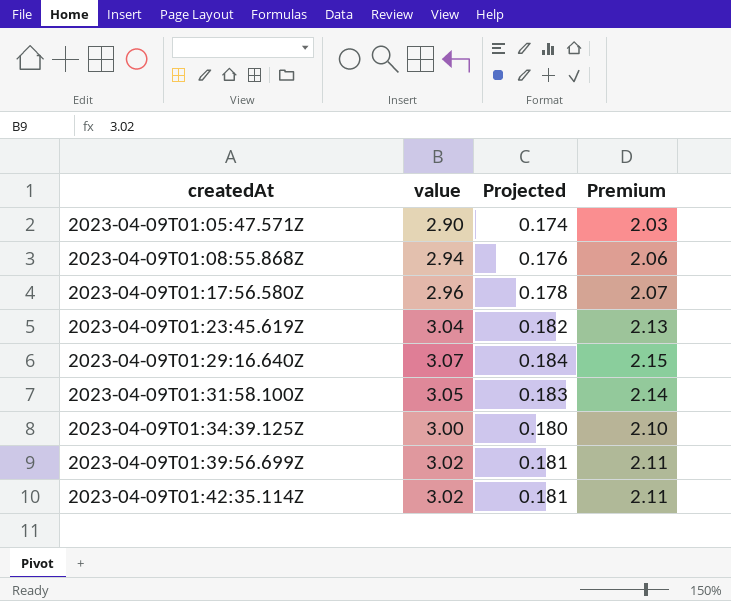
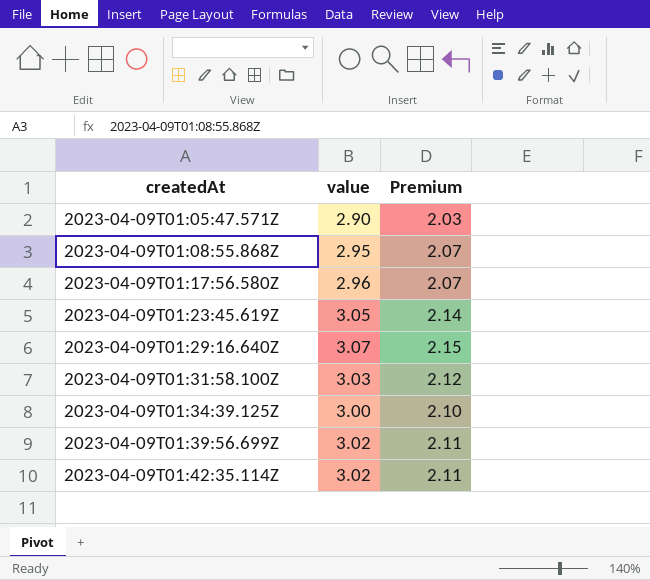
column Projected | formula: [value] * 0.06 -> none
2023-04-09T01:08:55.868Z | value: 2.94 -> 2.95
2023-04-09T01:08:55.868Z | Premium: 2.06 -> 2.07
2023-04-09T01:23:45.619Z | value: 3.04 -> 3.05
2023-04-09T01:23:45.619Z | Premium: 2.13 -> 2.14
2023-04-09T01:31:58.100Z | value: 3.05 -> 3.03
2023-04-09T01:31:58.100Z | Premium: 2.14 -> 2.12

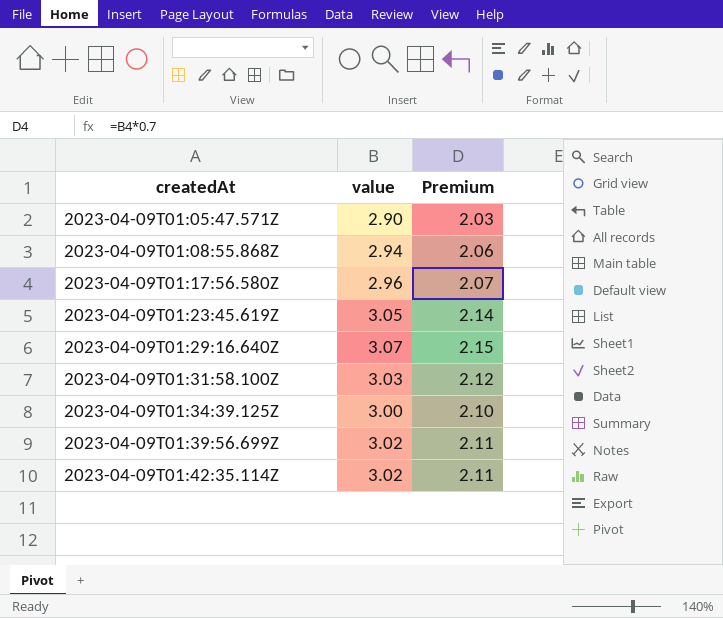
2023-04-09T01:08:55.868Z | value: 2.95 -> 2.94
2023-04-09T01:08:55.868Z | Premium: 2.07 -> 2.06

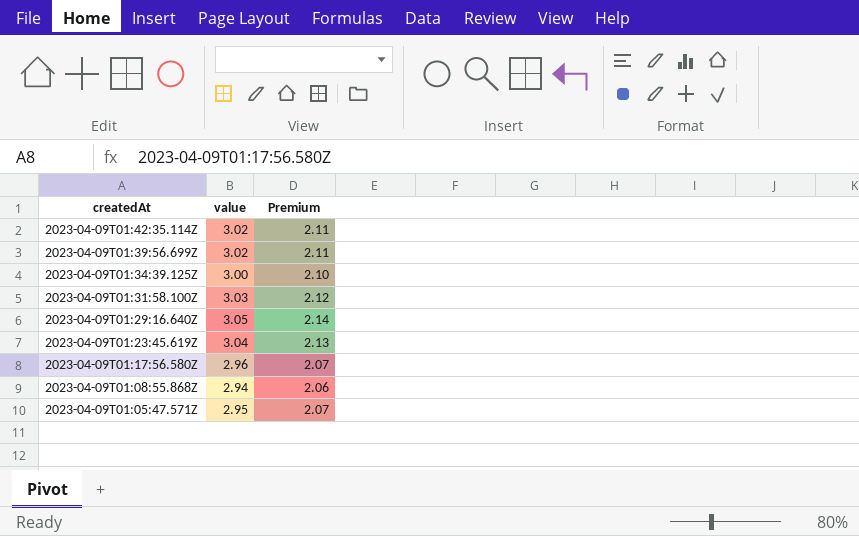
row order: createdAt ascending -> createdAt descending
2023-04-09T01:29:16.640Z | value: 3.07 -> 3.05
2023-04-09T01:29:16.640Z | Premium: 2.15 -> 2.14
2023-04-09T01:23:45.619Z | value: 3.05 -> 3.04
2023-04-09T01:23:45.619Z | Premium: 2.14 -> 2.13
2023-04-09T01:05:47.571Z | value: 2.90 -> 2.95
2023-04-09T01:05:47.571Z | Premium: 2.03 -> 2.07

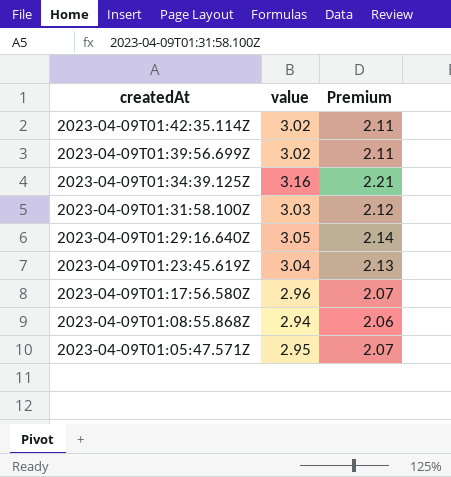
2023-04-09T01:34:39.125Z | value: 3.00 -> 3.16
2023-04-09T01:34:39.125Z | Premium: 2.10 -> 2.21

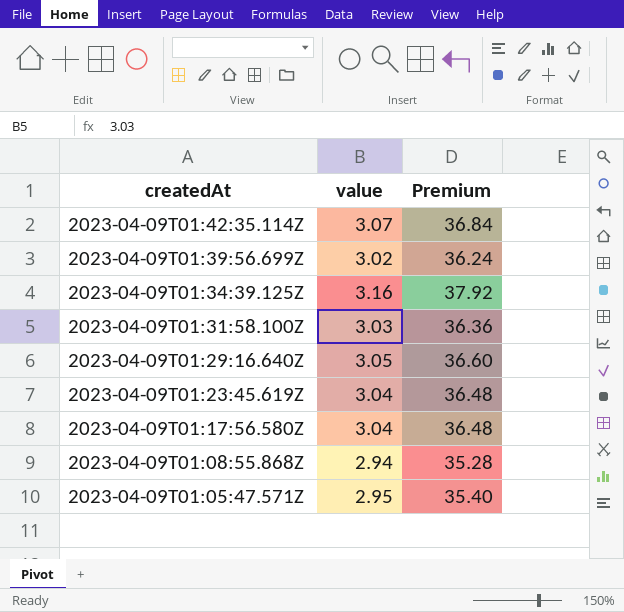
column Premium | formula: [value] * 0.7 -> [value] * 12
2023-04-09T01:42:35.114Z | value: 3.02 -> 3.07
2023-04-09T01:17:56.580Z | value: 2.96 -> 3.04

